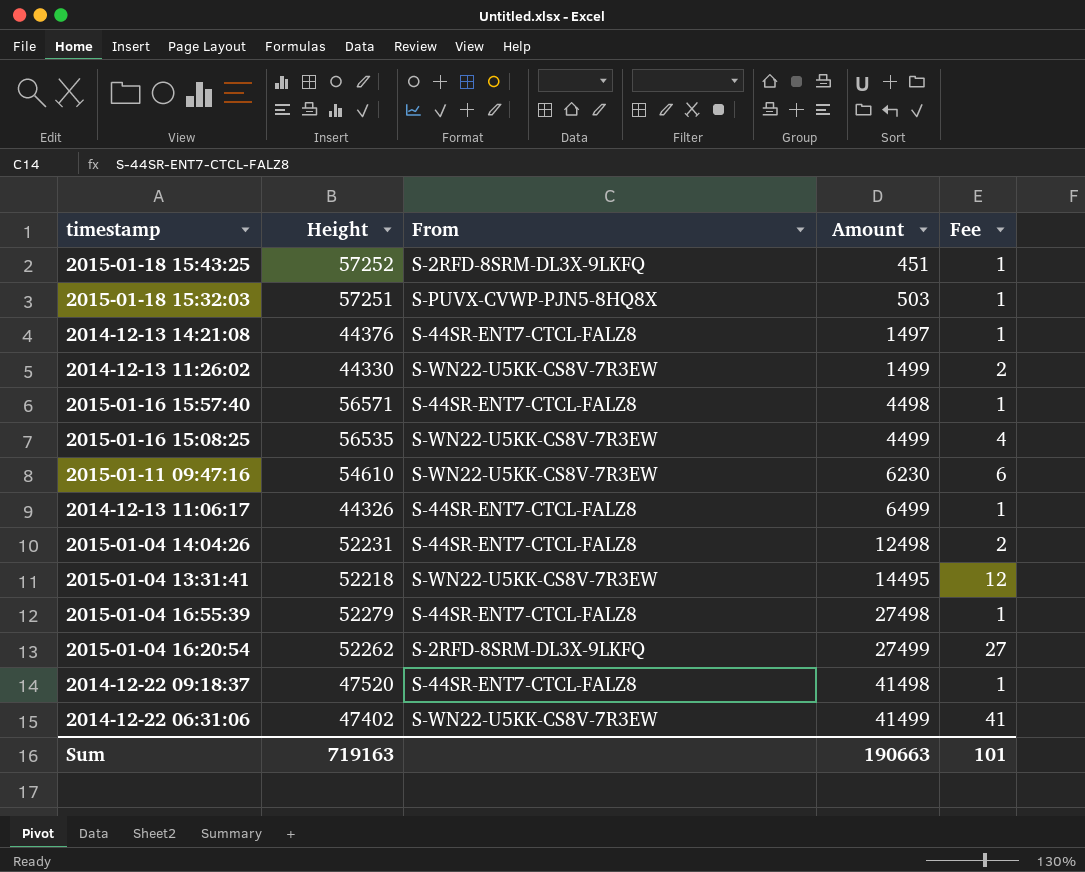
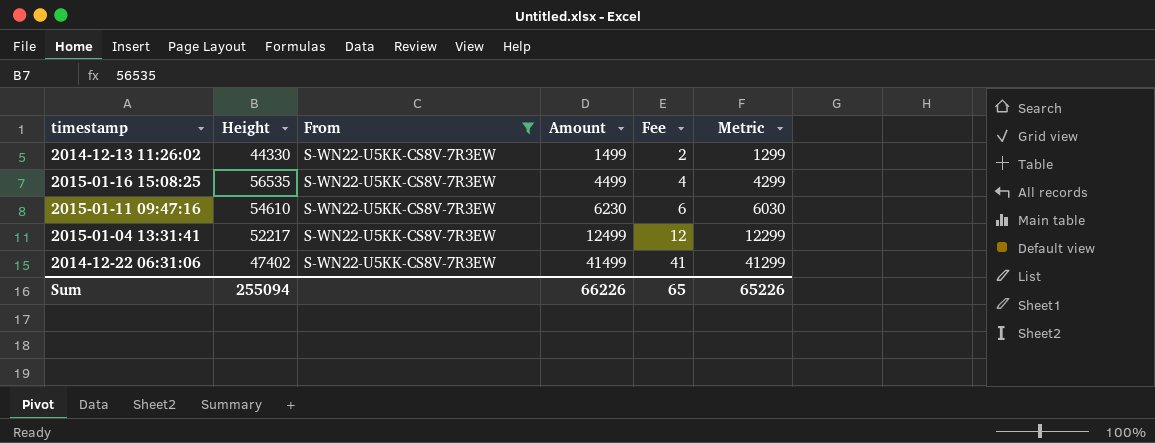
filter: none -> From = S-WN22-U5KK-CS8V-7R3EW
column Metric | formula: none -> [Amount] - 200
2015-01-04 13:31:41 | Height: 52218 -> 52217
2015-01-04 13:31:41 | Amount: 14495 -> 12499
Sum | Height: 719163 -> 255094
Sum | Amount: 190663 -> 66226
Sum | Fee: 101 -> 65

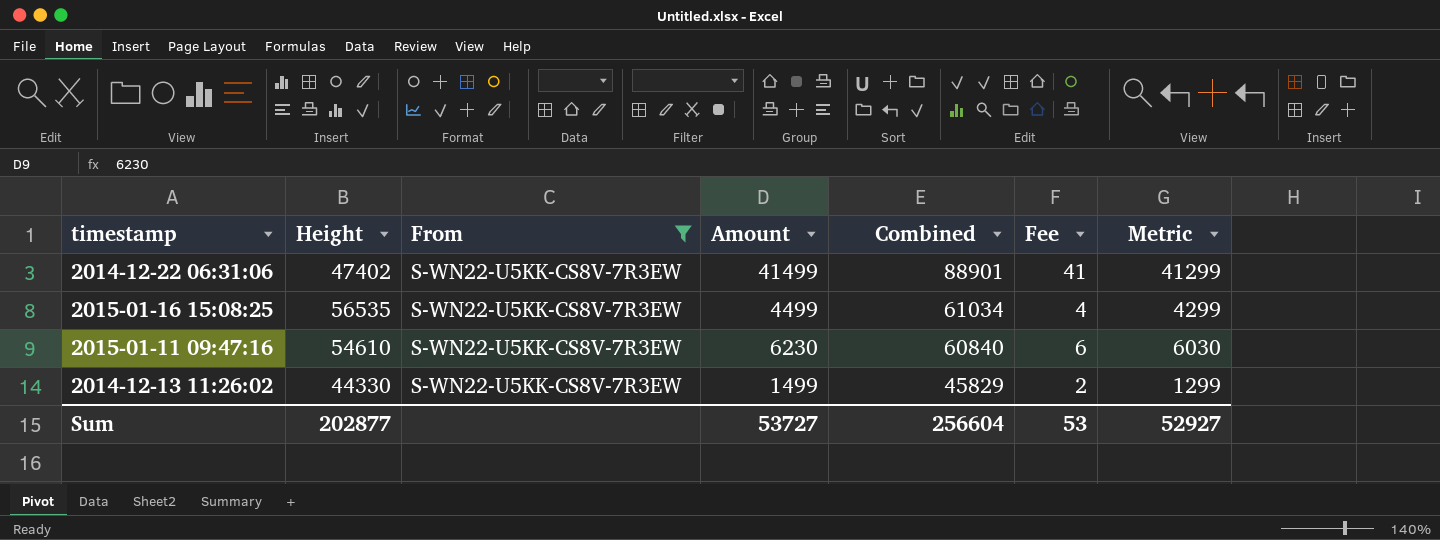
row order: Amount ascending -> Combined descending
column Combined | formula: none -> [Height] + [Amount]
row 2015-01-04 13:31:41: 52217 | S-WN22-U5KK-CS8V-7R3EW | 12499 | 12 | 12299 -> none
Sum | Height: 255094 -> 202877
Sum | Amount: 66226 -> 53727
Sum | Fee: 65 -> 53
Sum | Metric: 65226 -> 52927

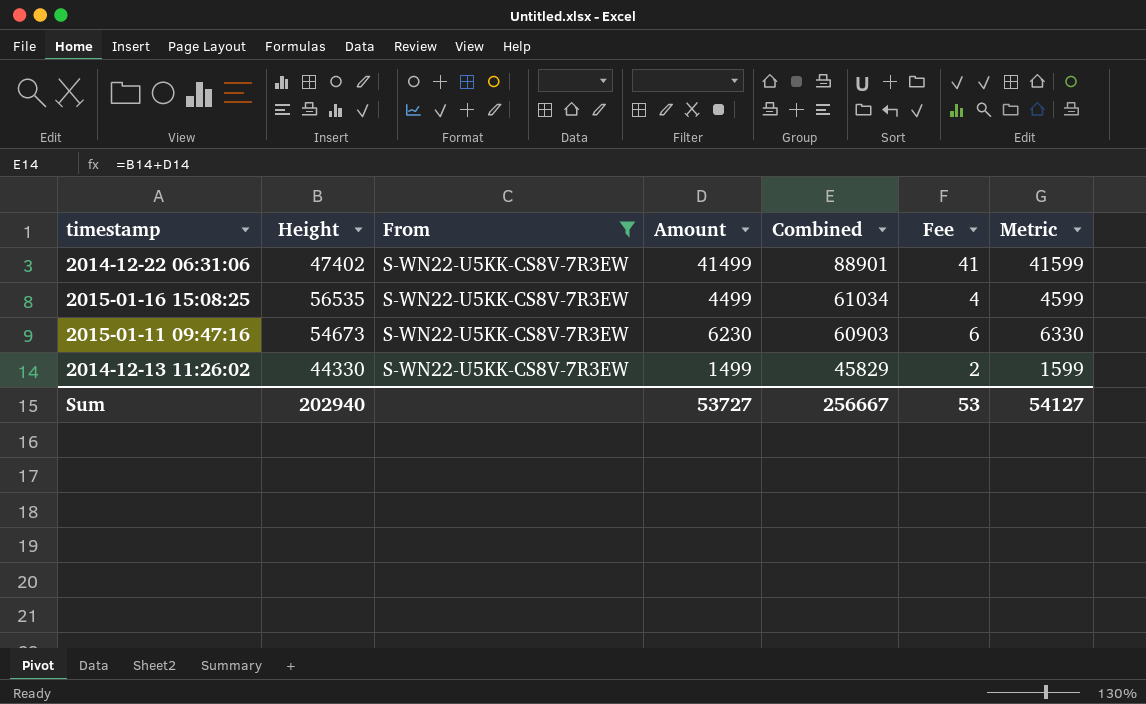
column Metric | formula: [Amount] - 200 -> [Amount] + 100
2015-01-11 09:47:16 | Height: 54610 -> 54673
2015-01-11 09:47:16 | Combined: 60840 -> 60903
Sum | Height: 202877 -> 202940
Sum | Combined: 256604 -> 256667
Sum | Metric: 52927 -> 54127

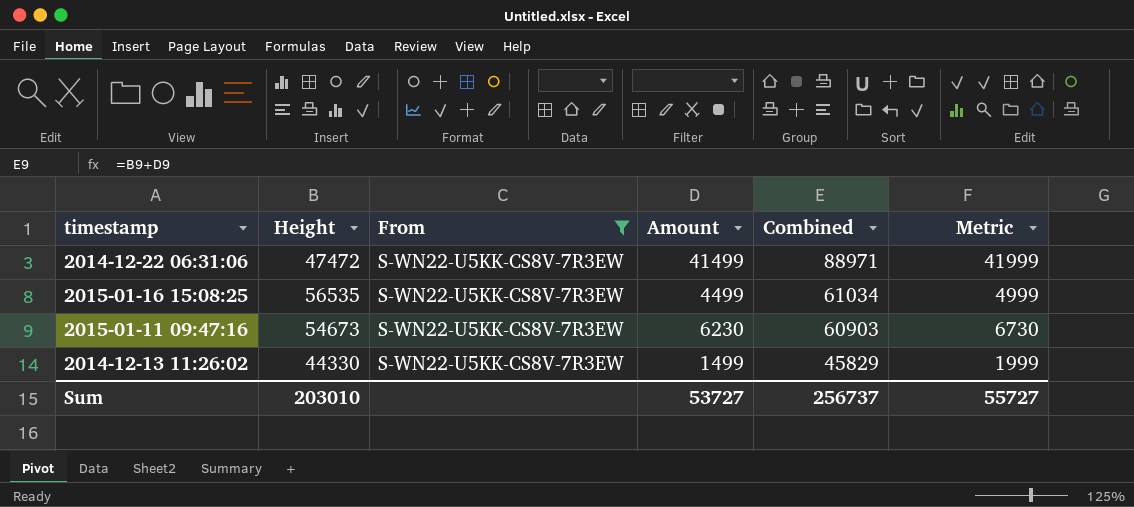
column Fee | position: 6 -> none
column Metric | formula: [Amount] + 100 -> [Amount] + 500
2014-12-22 06:31:06 | Height: 47402 -> 47472
2014-12-22 06:31:06 | Combined: 88901 -> 88971
Sum | Height: 202940 -> 203010
Sum | Combined: 256667 -> 256737
Sum | Metric: 54127 -> 55727

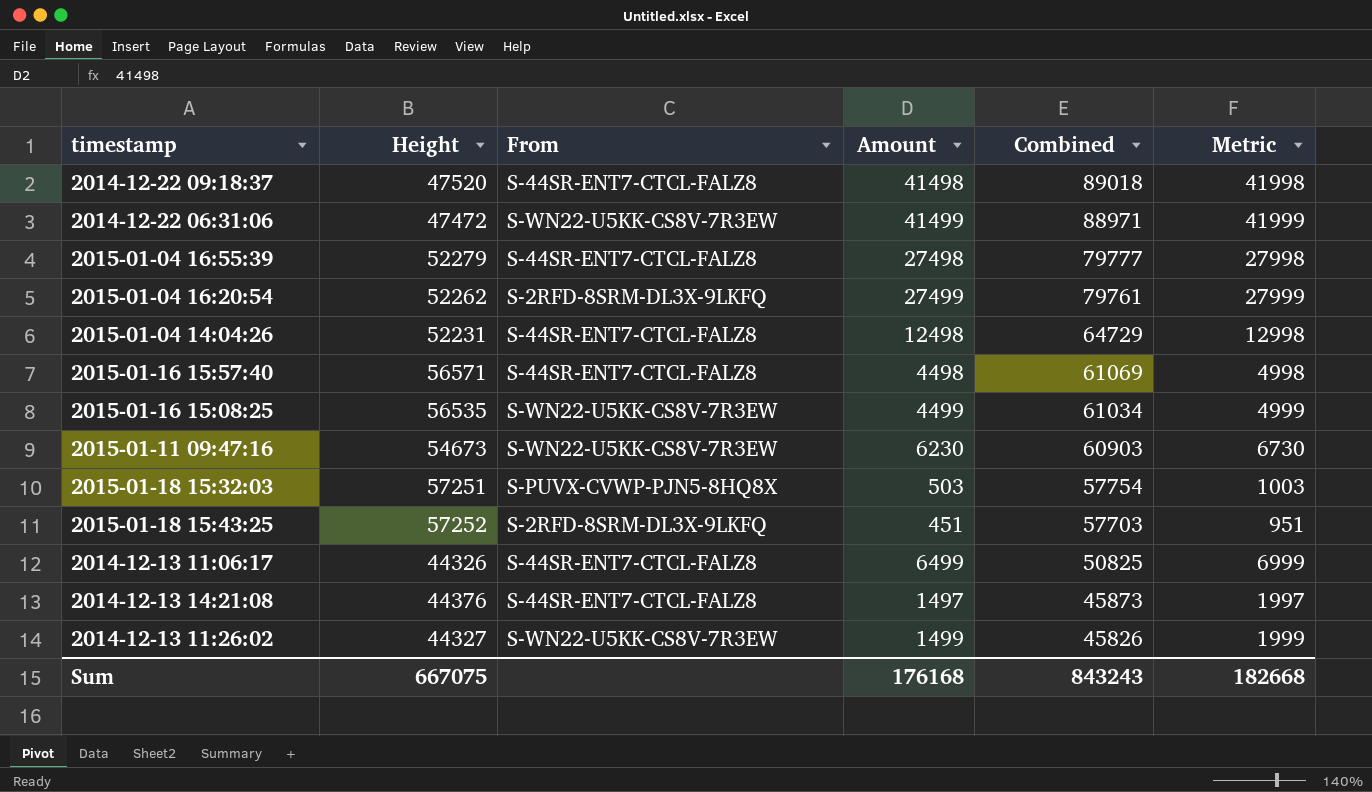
filter: From = S-WN22-U5KK-CS8V-7R3EW -> none
2014-12-13 11:26:02 | Height: 44330 -> 44327
2014-12-13 11:26:02 | Combined: 45829 -> 45826
Sum | Height: 203010 -> 667075
Sum | Amount: 53727 -> 176168
Sum | Combined: 256737 -> 843243
Sum | Metric: 55727 -> 182668

